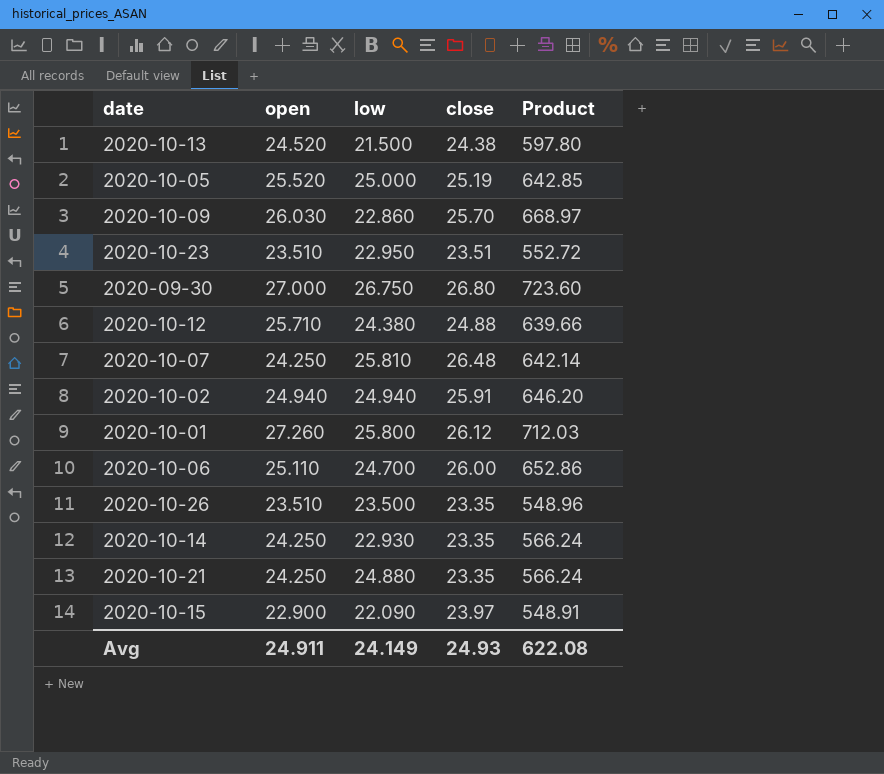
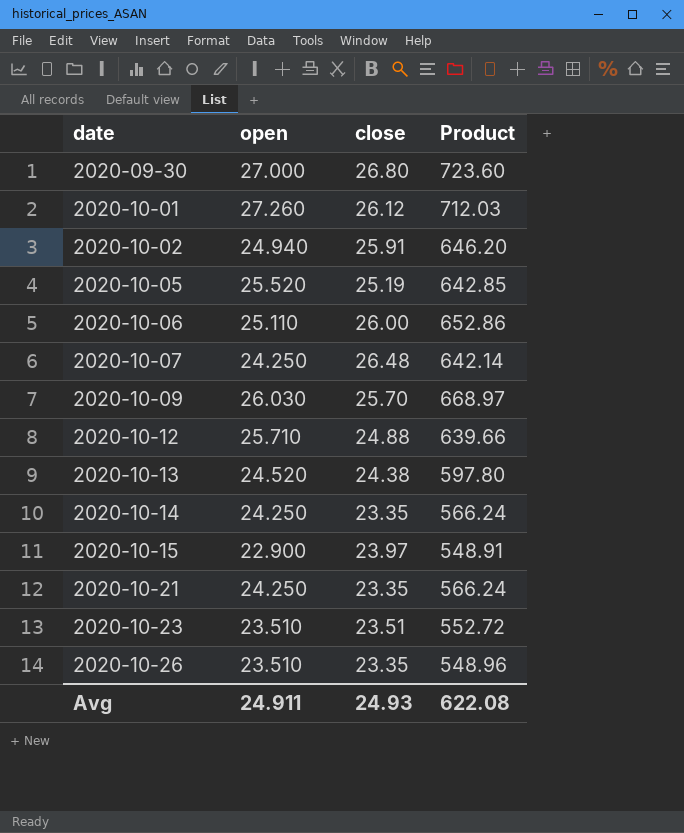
row order: none -> date ascending
column low | position: 3 -> none

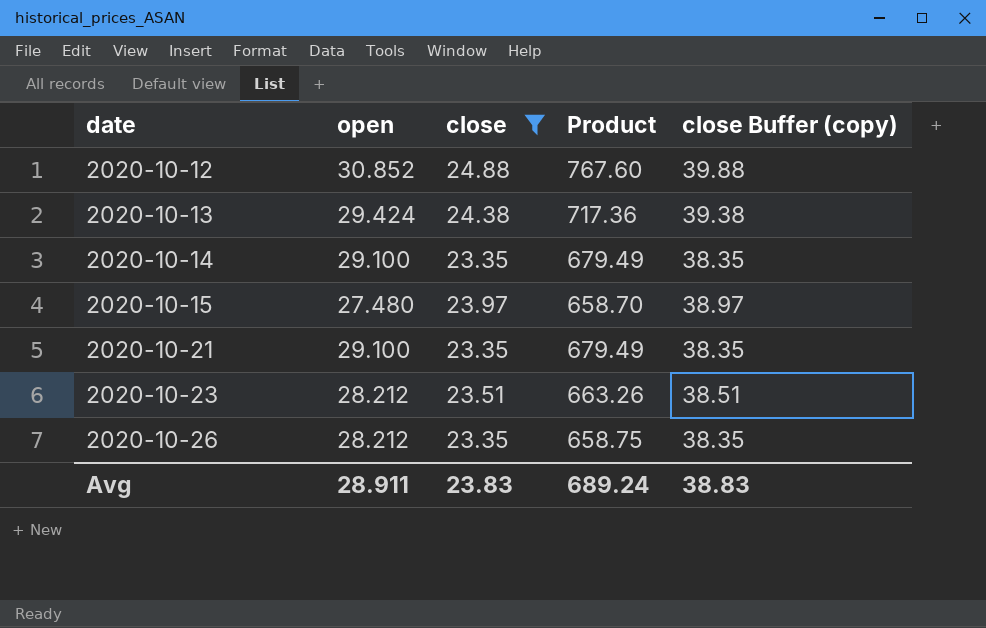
filter: none -> close <= 24.88
column close Buffer (copy) | formula: none -> [close] + 15
2020-10-12 | open: 25.710 -> 30.852
2020-10-12 | Product: 639.66 -> 767.60
2020-10-13 | open: 24.520 -> 29.424
2020-10-13 | Product: 597.80 -> 717.36
2020-10-14 | open: 24.250 -> 29.100
2020-10-14 | Product: 566.24 -> 679.49
2020-10-15 | open: 22.900 -> 27.480
2020-10-15 | Product: 548.91 -> 658.70
2020-10-21 | open: 24.250 -> 29.100
2020-10-21 | Product: 566.24 -> 679.49
2020-10-23 | open: 23.510 -> 28.212
2020-10-23 | Product: 552.72 -> 663.26
2020-10-26 | open: 23.510 -> 28.212
2020-10-26 | Product: 548.96 -> 658.75
Avg | open: 24.911 -> 28.911
Avg | close: 24.93 -> 23.83
Avg | Product: 622.08 -> 689.24

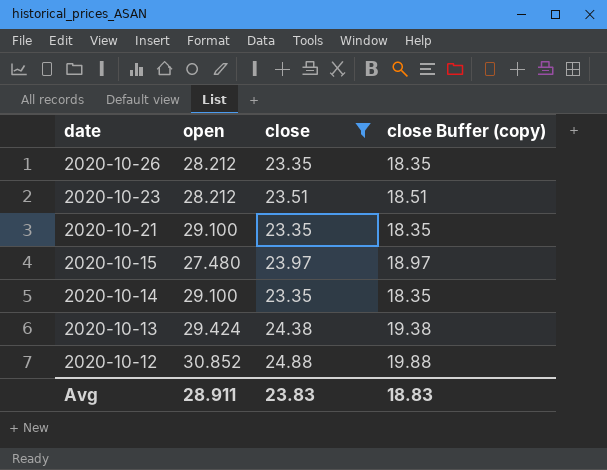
row order: date ascending -> date descending
column Product | formula: [open] * [close] -> none
column close Buffer (copy) | formula: [close] + 15 -> [close] - 5
Avg | close Buffer (copy): 38.83 -> 18.83

